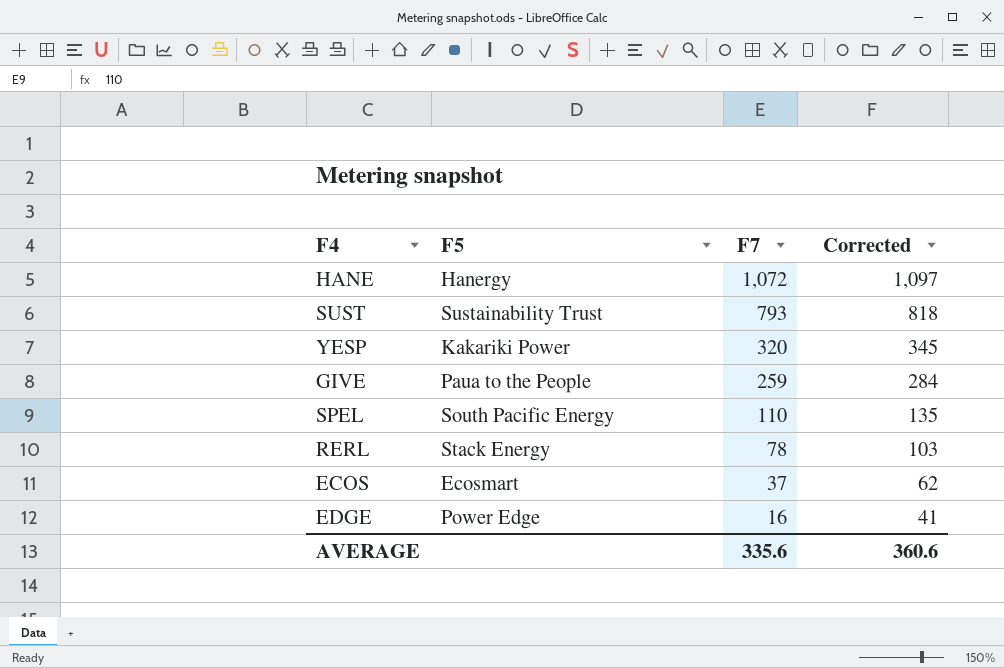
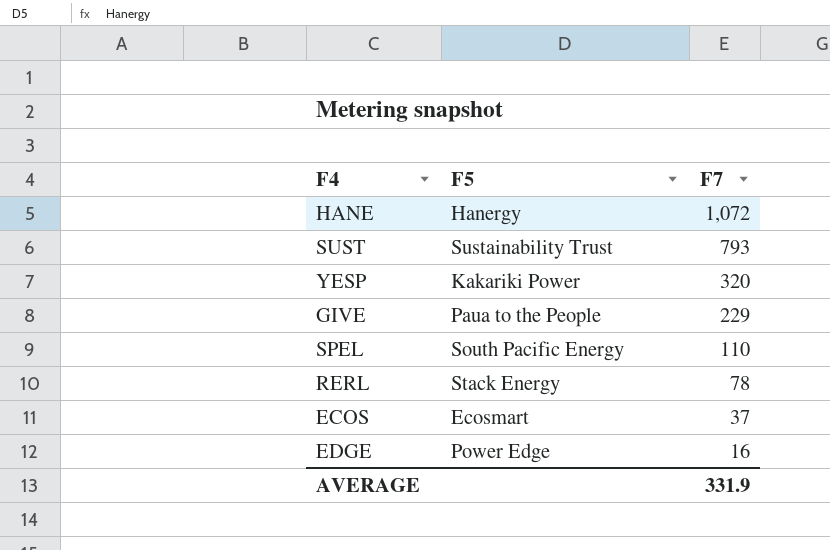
column Corrected | formula: [F7] + 25 -> none
GIVE | F7: 259 -> 229
AVERAGE | F7: 335.6 -> 331.9

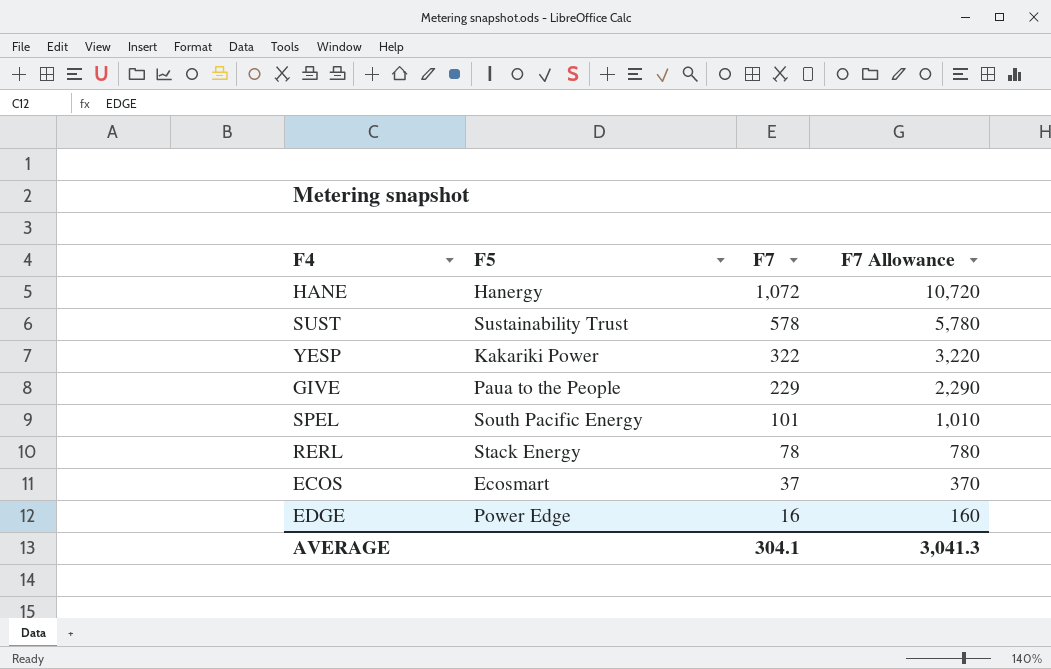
column F7 Allowance | formula: none -> [F7] * 10
SUST | F7: 793 -> 578
YESP | F7: 320 -> 322
SPEL | F7: 110 -> 101
AVERAGE | F7: 331.9 -> 304.1

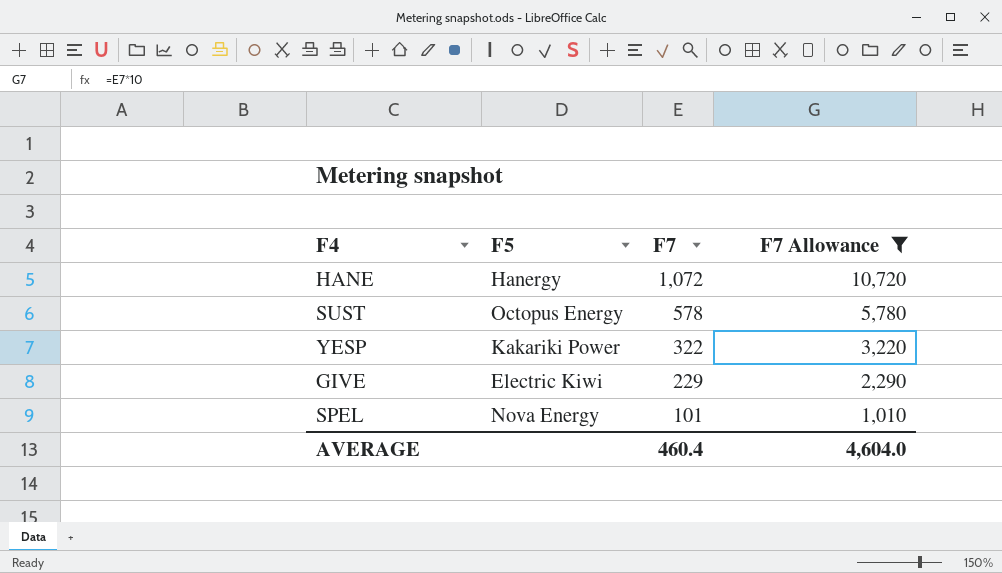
filter: none -> F7 Allowance >= 1,010
SUST | F5: Sustainability Trust -> Octopus Energy
GIVE | F5: Paua to the People -> Electric Kiwi
SPEL | F5: South Pacific Energy -> Nova Energy
AVERAGE | F7: 304.1 -> 460.4
AVERAGE | F7 Allowance: 3,041.3 -> 4,604.0

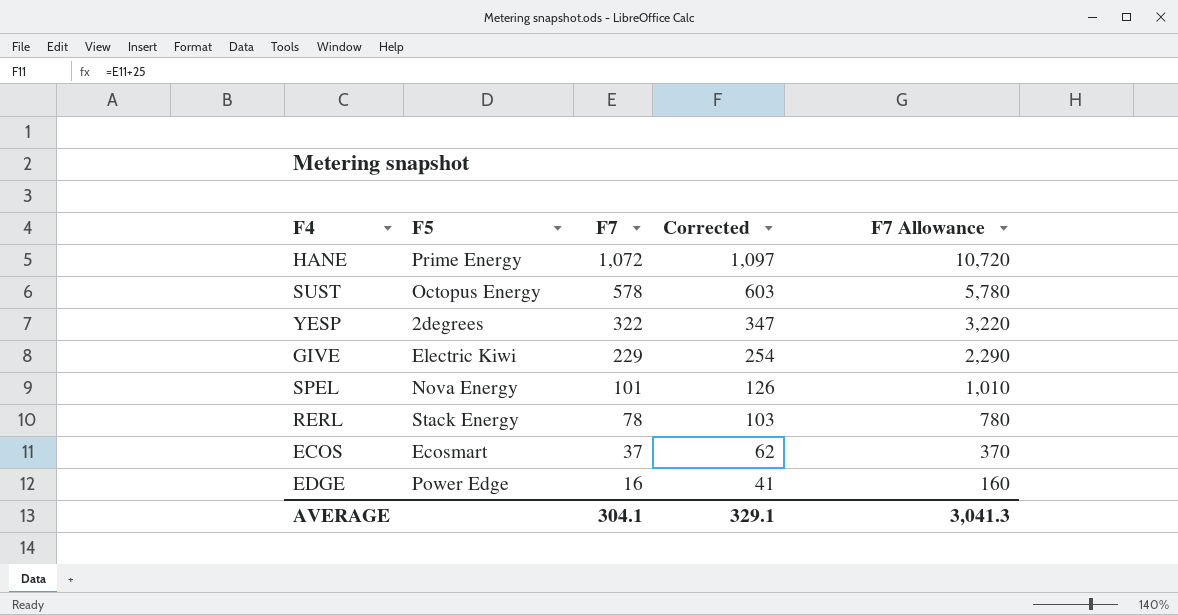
filter: F7 Allowance >= 1,010 -> none
column Corrected | formula: none -> [F7] + 25
HANE | F5: Hanergy -> Prime Energy
YESP | F5: Kakariki Power -> 2degrees
AVERAGE | F7: 460.4 -> 304.1
AVERAGE | F7 Allowance: 4,604.0 -> 3,041.3

